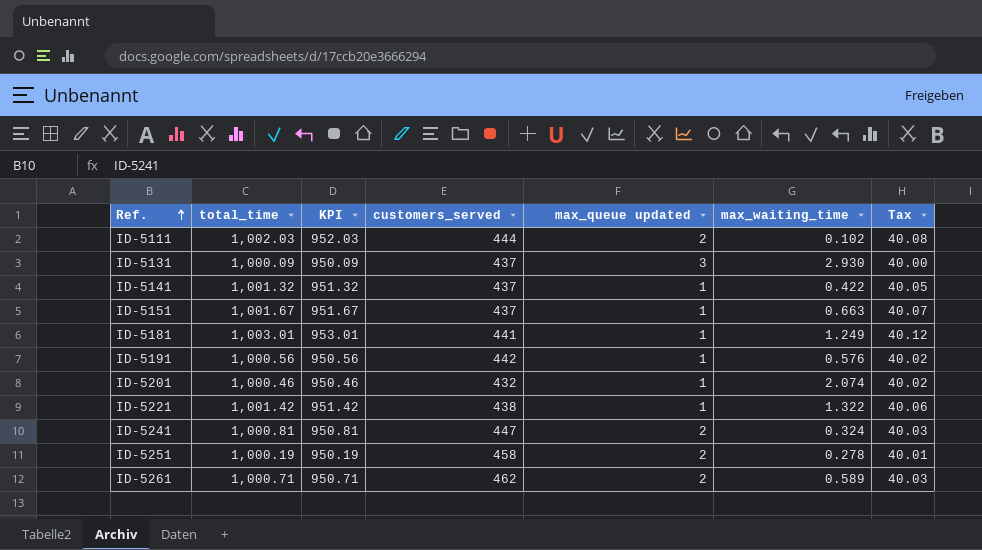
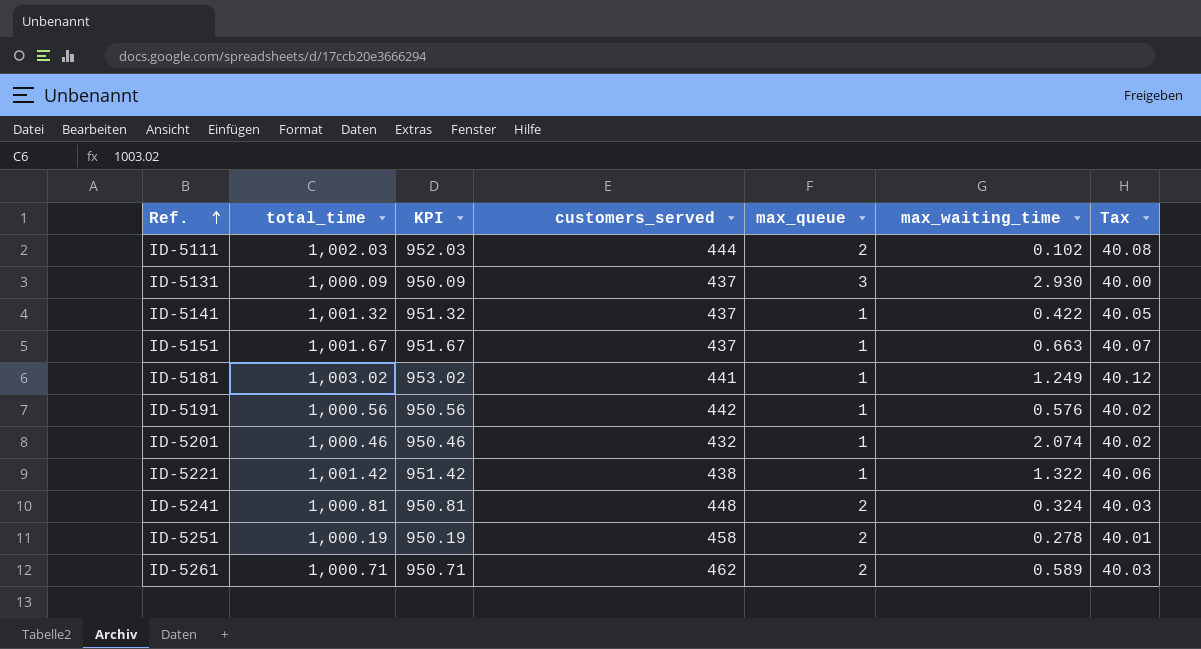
column name: max_queue updated -> max_queue
ID-5181 | total_time: 1,003.01 -> 1,003.02
ID-5181 | KPI: 953.01 -> 953.02
ID-5241 | customers_served: 447 -> 448

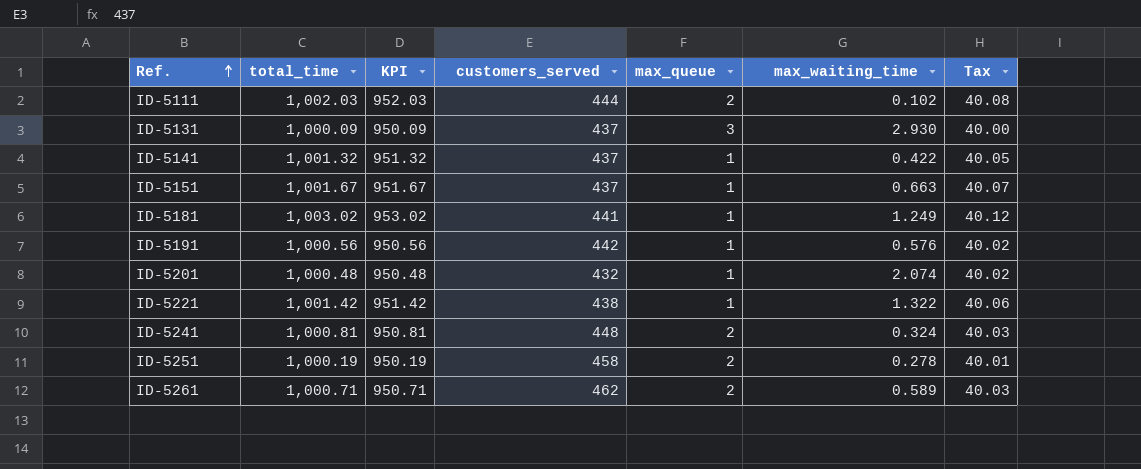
ID-5201 | total_time: 1,000.46 -> 1,000.48
ID-5201 | KPI: 950.46 -> 950.48

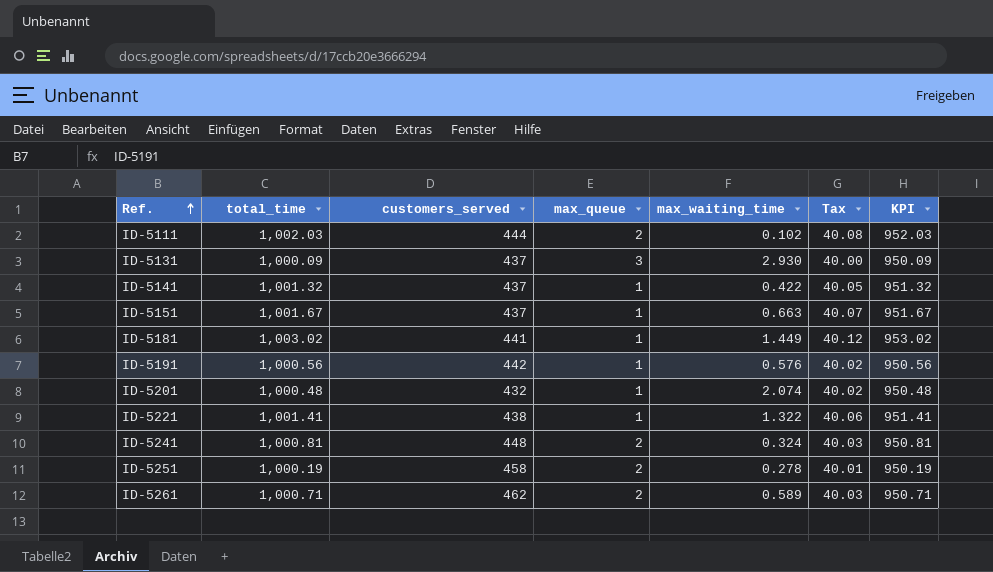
column KPI | position: 3 -> 7
ID-5181 | max_waiting_time: 1.249 -> 1.449
ID-5221 | total_time: 1,001.42 -> 1,001.41
ID-5221 | KPI: 951.42 -> 951.41

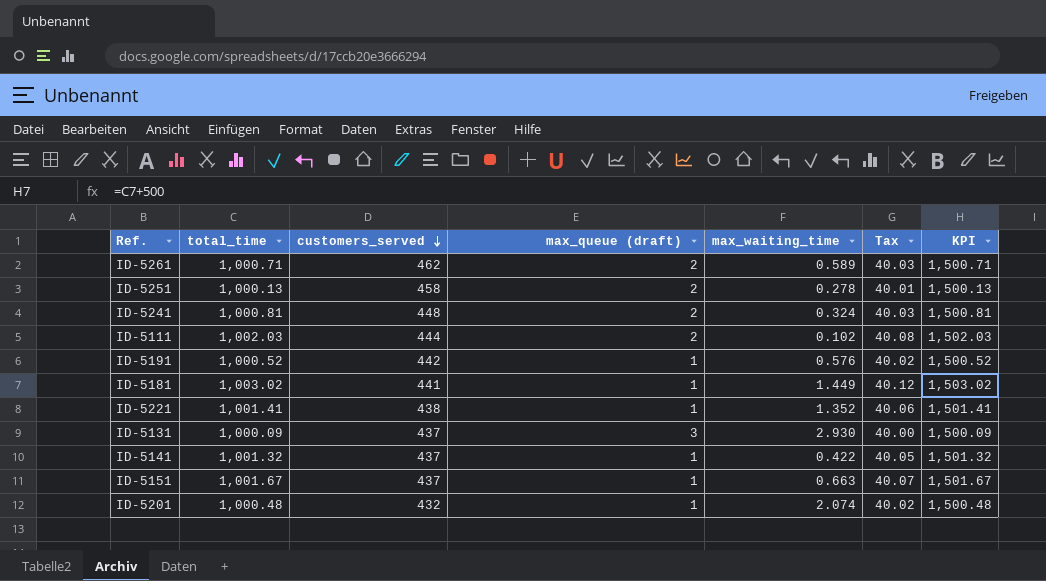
row order: Ref. ascending -> customers_served descending
column name: max_queue -> max_queue (draft)
column KPI | formula: [total_time] - 50 -> [total_time] + 500
ID-5251 | total_time: 1,000.19 -> 1,000.13
ID-5191 | total_time: 1,000.56 -> 1,000.52
ID-5221 | max_waiting_time: 1.322 -> 1.352

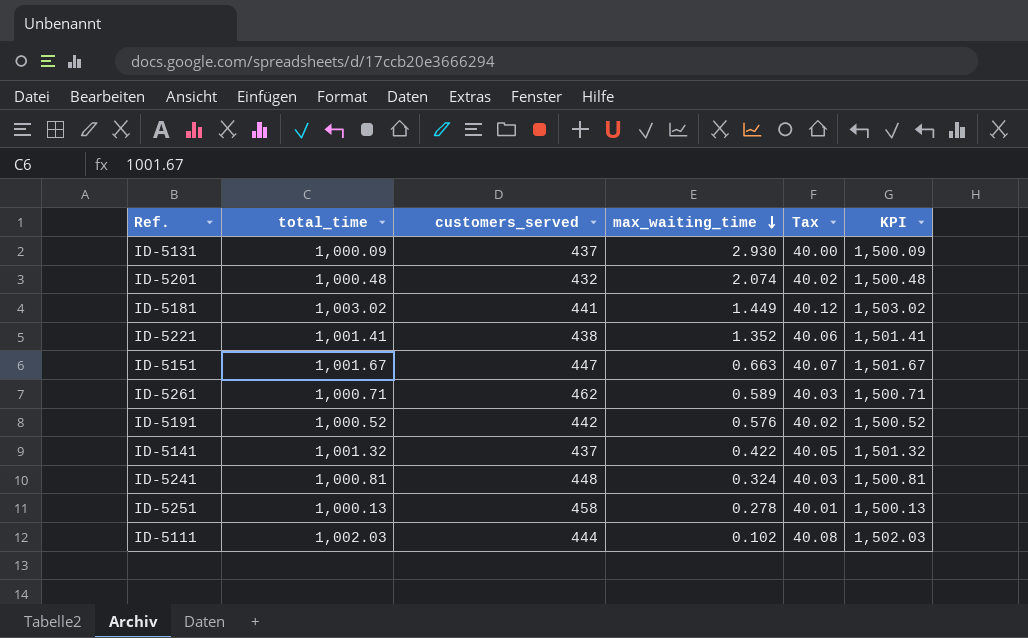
row order: customers_served descending -> max_waiting_time descending
column max_queue (draft) | position: 4 -> none
ID-5151 | customers_served: 437 -> 447

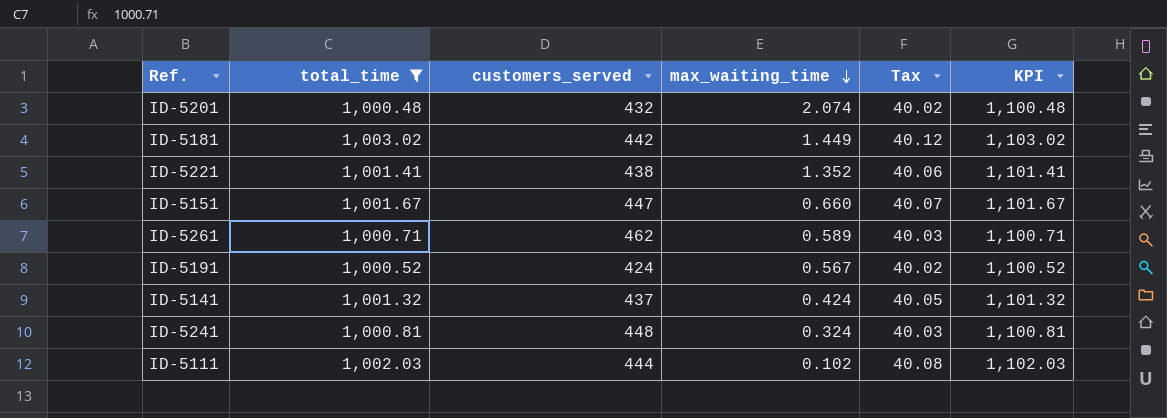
filter: none -> total_time >= 1,000.48
column KPI | formula: [total_time] + 500 -> [total_time] + 100
ID-5181 | customers_served: 441 -> 442
ID-5151 | max_waiting_time: 0.663 -> 0.660
ID-5191 | customers_served: 442 -> 424
ID-5191 | max_waiting_time: 0.576 -> 0.567
ID-5141 | max_waiting_time: 0.422 -> 0.424

